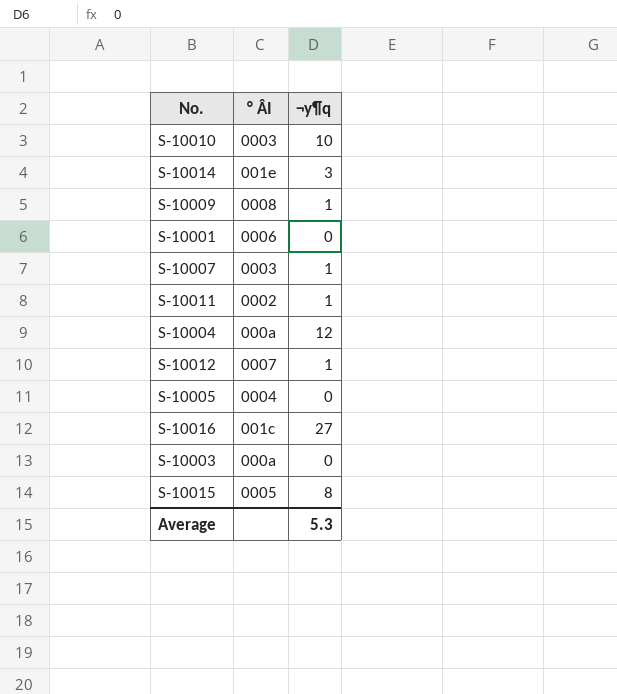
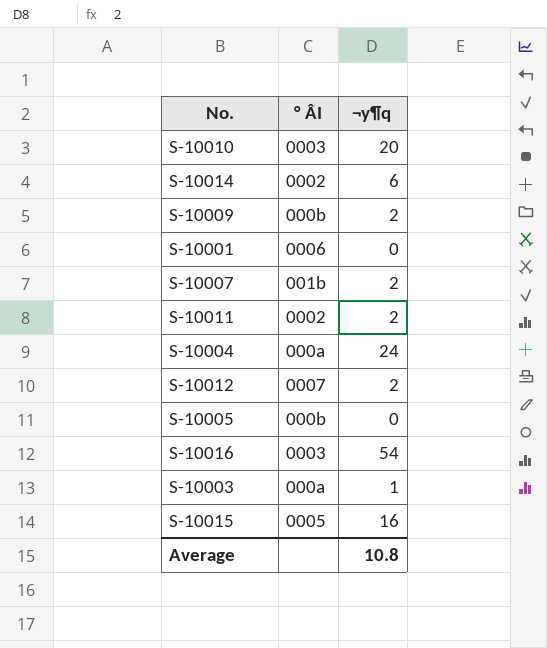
S-10010 | ¬y¶q: 10 -> 20
S-10014 | ° ÂI: 001e -> 0002
S-10014 | ¬y¶q: 3 -> 6
S-10009 | ° ÂI: 0008 -> 000b
S-10009 | ¬y¶q: 1 -> 2
S-10007 | ° ÂI: 0003 -> 001b
S-10007 | ¬y¶q: 1 -> 2
S-10011 | ¬y¶q: 1 -> 2
S-10004 | ¬y¶q: 12 -> 24
S-10012 | ¬y¶q: 1 -> 2
S-10005 | ° ÂI: 0004 -> 000b
S-10016 | ° ÂI: 001c -> 0003
S-10016 | ¬y¶q: 27 -> 54
S-10003 | ¬y¶q: 0 -> 1
S-10015 | ¬y¶q: 8 -> 16
Average | ¬y¶q: 5.3 -> 10.8

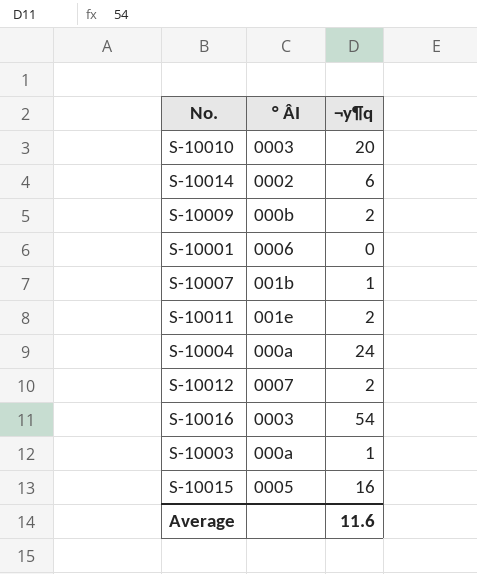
row S-10005: 000b | 0 -> none
S-10007 | ¬y¶q: 2 -> 1
S-10011 | ° ÂI: 0002 -> 001e
Average | ¬y¶q: 10.8 -> 11.6

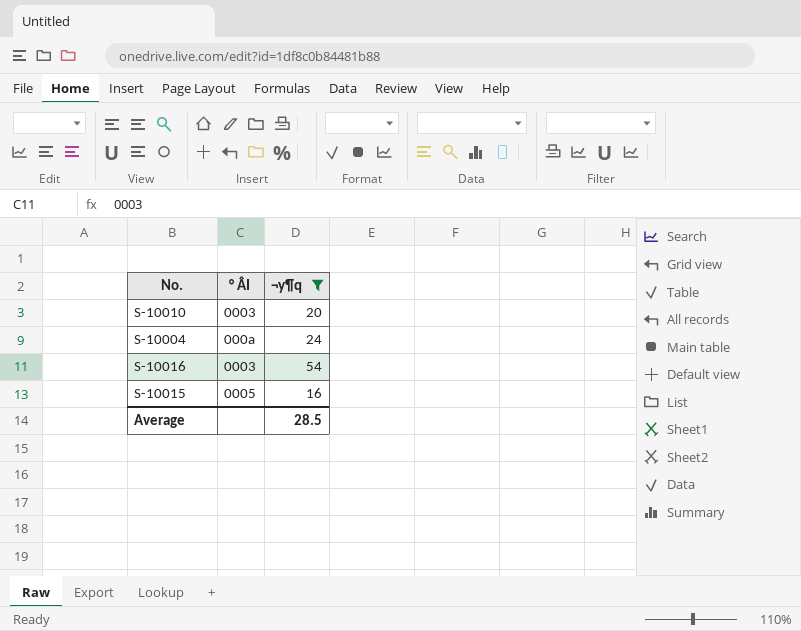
filter: none -> ¬y¶q >= 16
Average | ¬y¶q: 11.6 -> 28.5

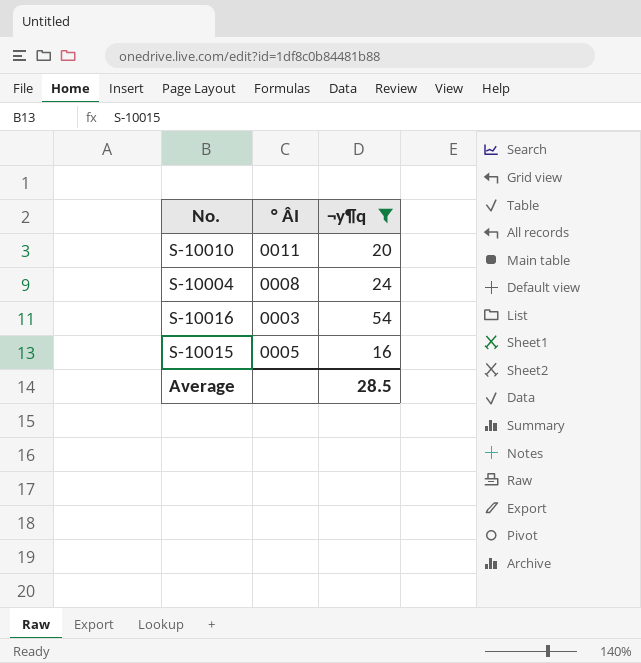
S-10010 | ° ÂI: 0003 -> 0011
S-10004 | ° ÂI: 000a -> 0008

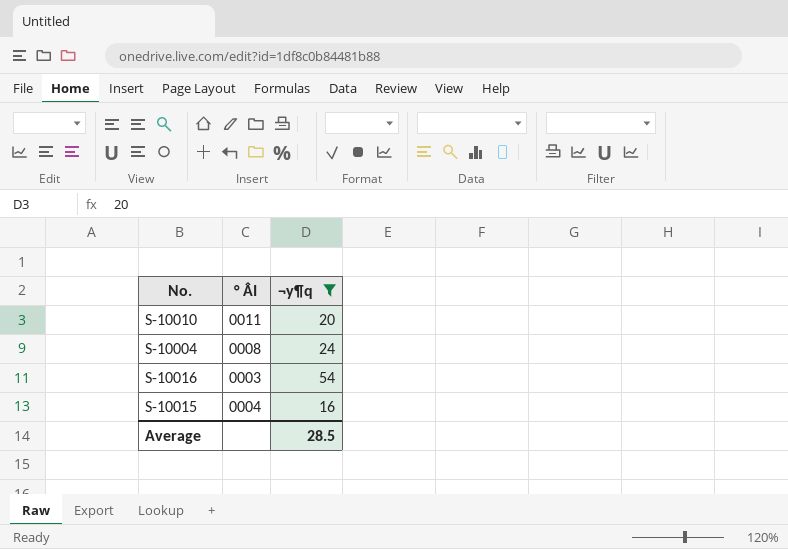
S-10015 | ° ÂI: 0005 -> 0004

